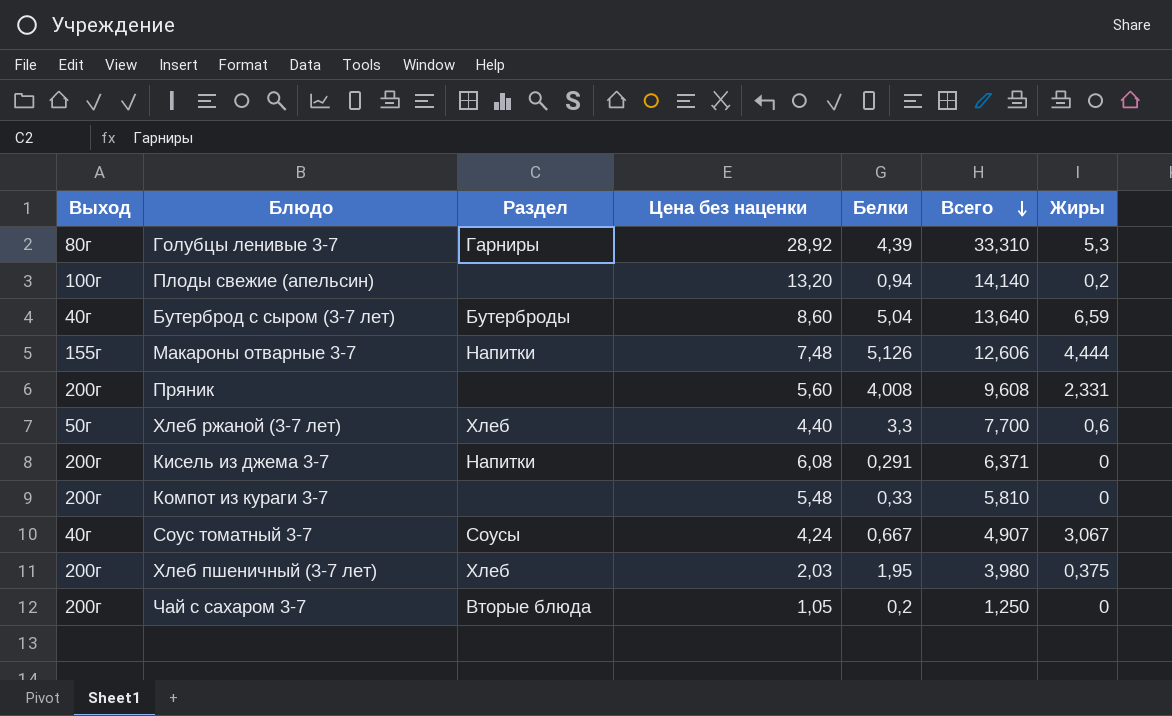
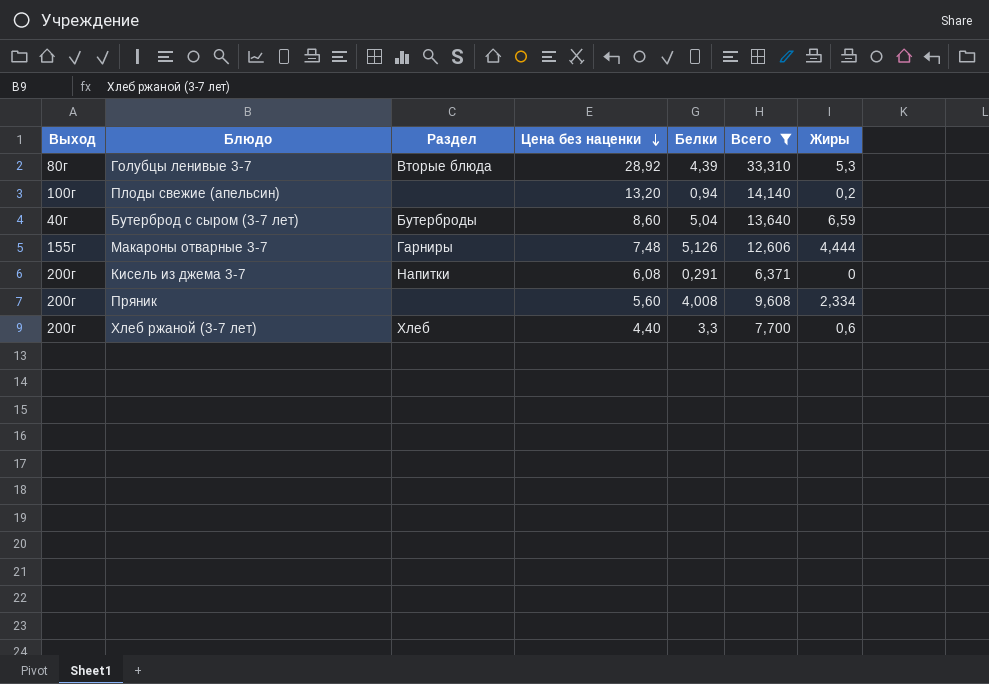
filter: none -> Всего >= 6,371
row order: Всего descending -> Цена без наценки descending
Голубцы ленивые 3-7 | Раздел: Гарниры -> Вторые блюда
Макароны отварные 3-7 | Раздел: Напитки -> Гарниры
Пряник | Жиры: 2,331 -> 2,334
Хлеб ржаной (3-7 лет) | Выход: 50г -> 200г

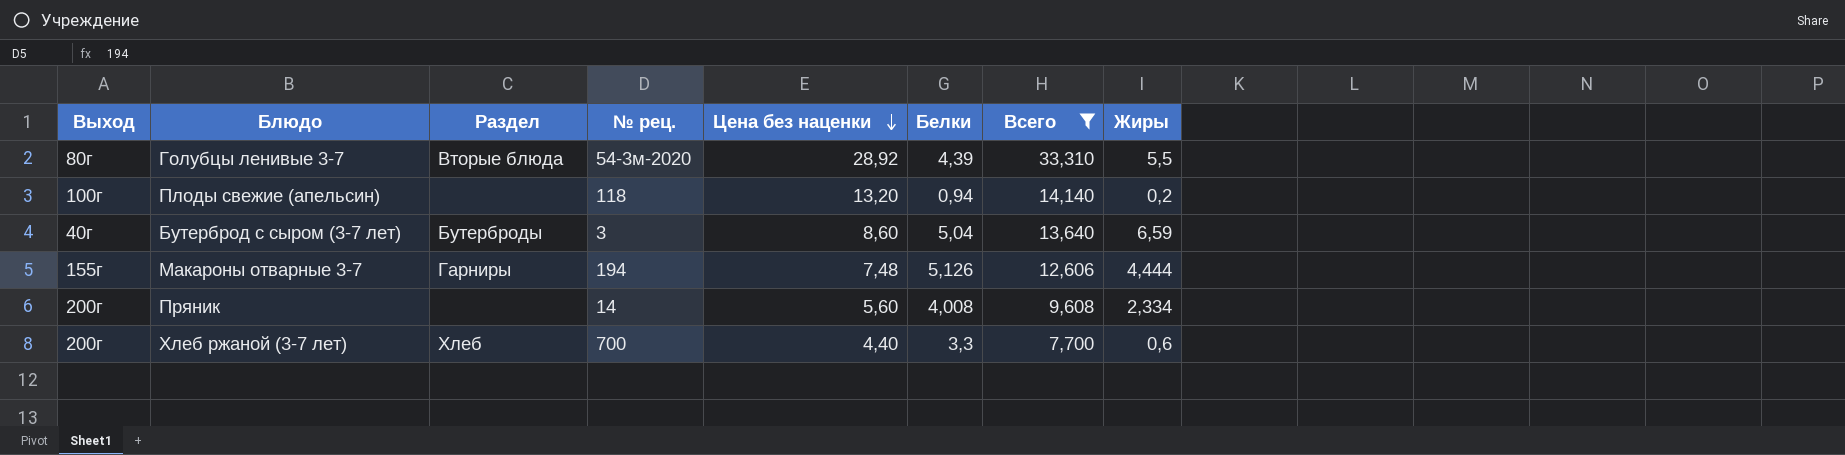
column № рец. | position: none -> 4
row Кисель из джема 3-7: 200г | Напитки | 6,08 | 0,291 | 6,371 | 0 -> none
Голубцы ленивые 3-7 | Жиры: 5,3 -> 5,5

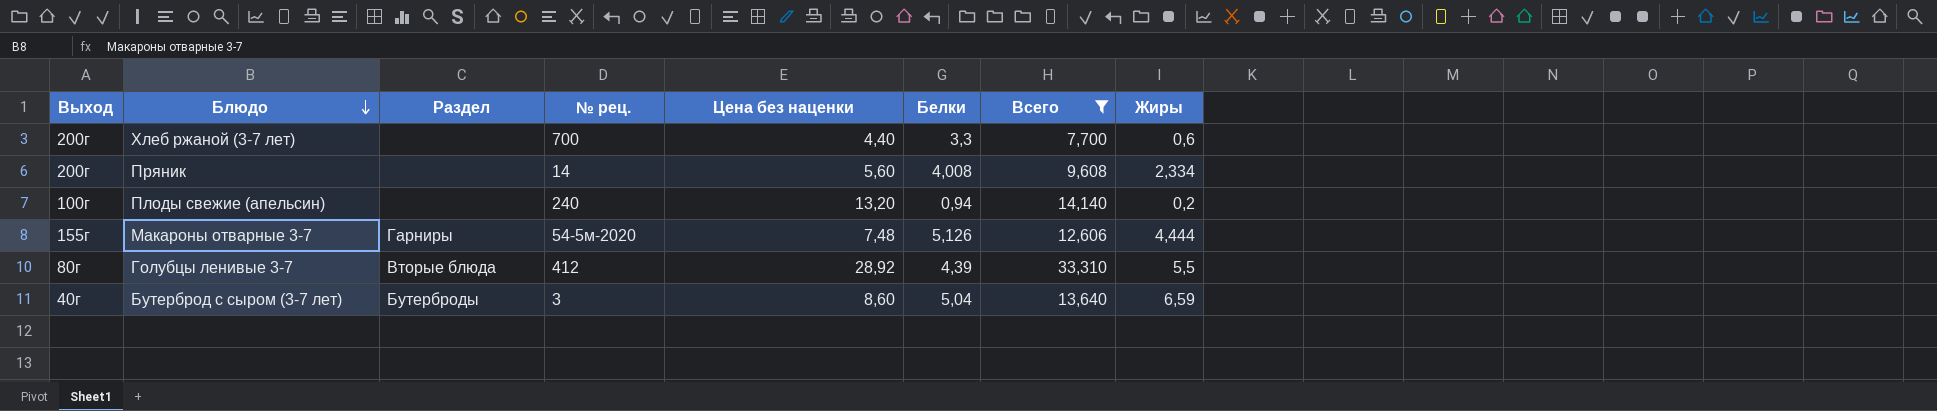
row order: Цена без наценки descending -> Блюдо descending
Хлеб ржаной (3-7 лет) | Раздел: Хлеб -> none
Плоды свежие (апельсин) | № рец.: 118 -> 240
Макароны отварные 3-7 | № рец.: 194 -> 54-5м-2020
Голубцы ленивые 3-7 | № рец.: 54-3м-2020 -> 412

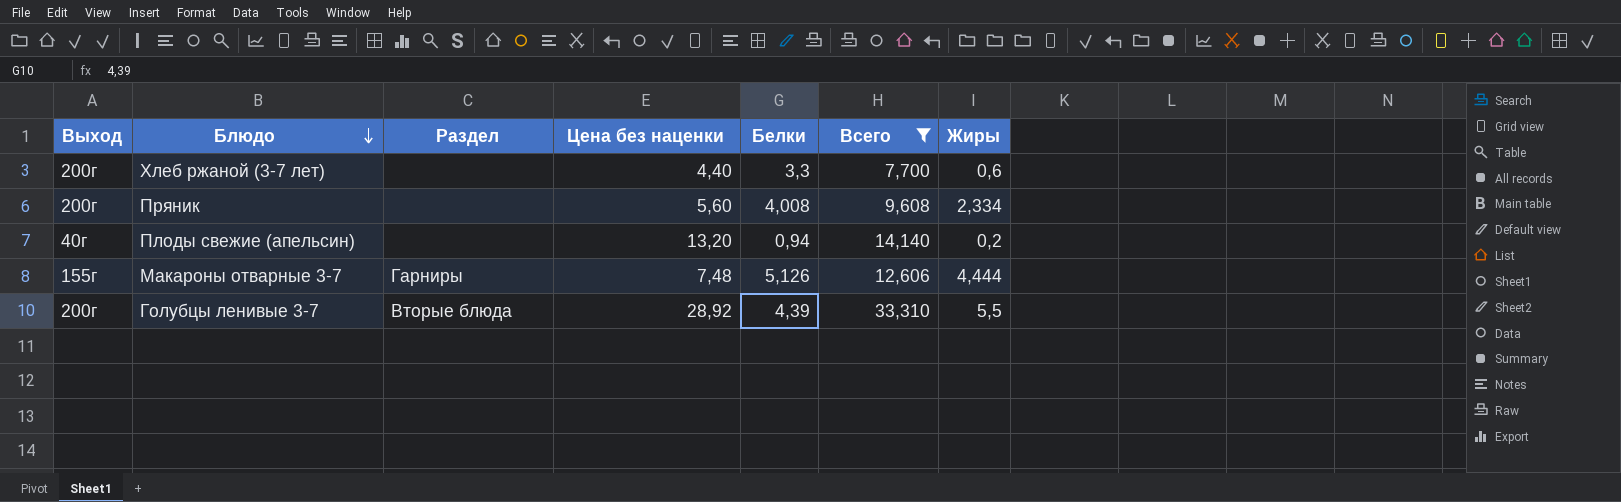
column № рец. | position: 4 -> none
row Бутерброд с сыром (3-7 лет): 40г | Бутерброды | 3 | 8,60 | 5,04 | 13,640 | 6,59 -> none
Плоды свежие (апельсин) | Выход: 100г -> 40г
Голубцы ленивые 3-7 | Выход: 80г -> 200г

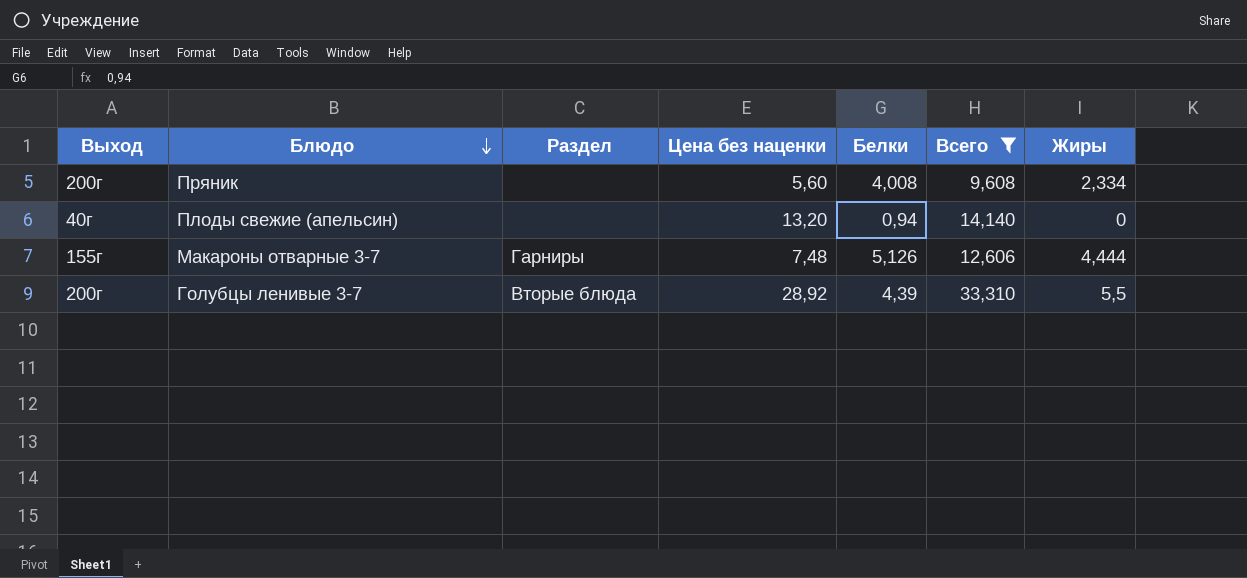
row Хлеб ржаной (3-7 лет): 200г | none | 4,40 | 3,3 | 7,700 | 0,6 -> none
Плоды свежие (апельсин) | Жиры: 0,2 -> 0

